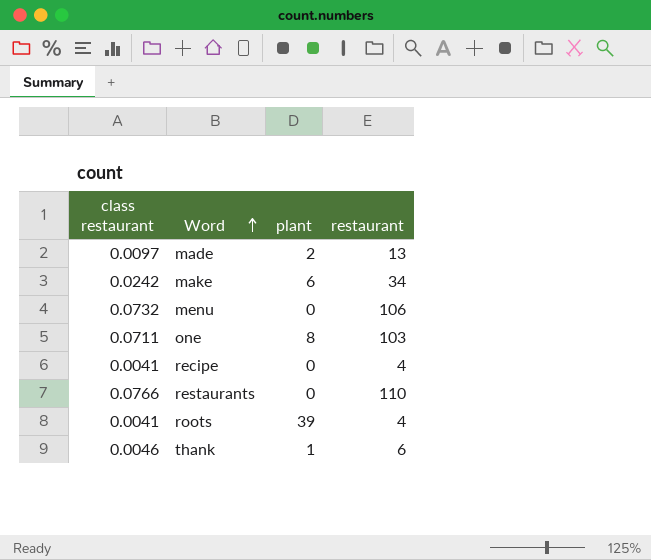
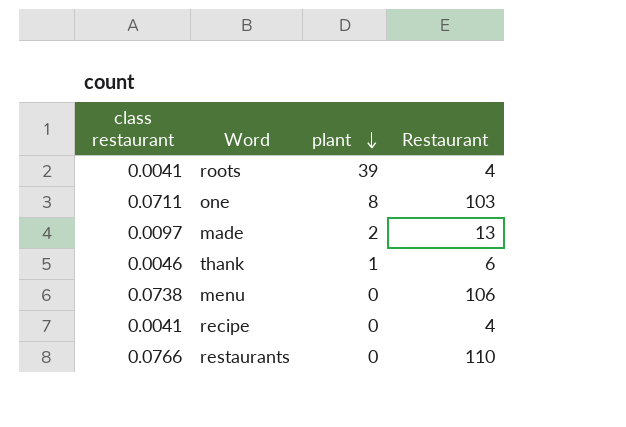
row order: Word ascending -> plant descending
column name: restaurant -> Restaurant
row make: 0.0242 | 6 | 34 -> none
menu | class restaurant: 0.0732 -> 0.0738

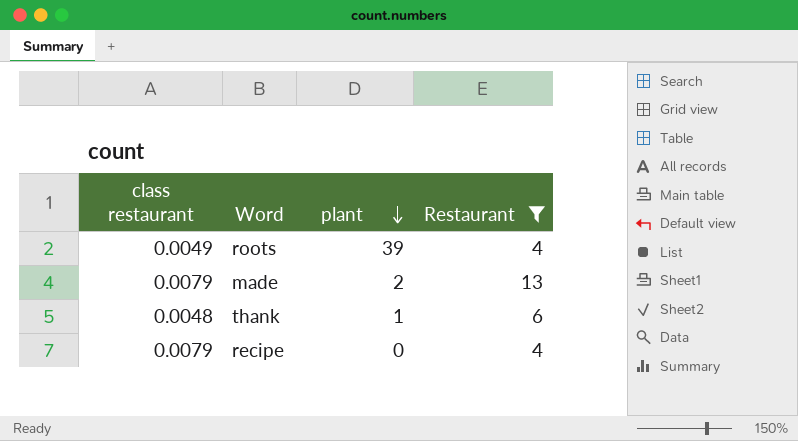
filter: none -> Restaurant <= 13
roots | class restaurant: 0.0041 -> 0.0049
made | class restaurant: 0.0097 -> 0.0079
thank | class restaurant: 0.0046 -> 0.0048
recipe | class restaurant: 0.0041 -> 0.0079

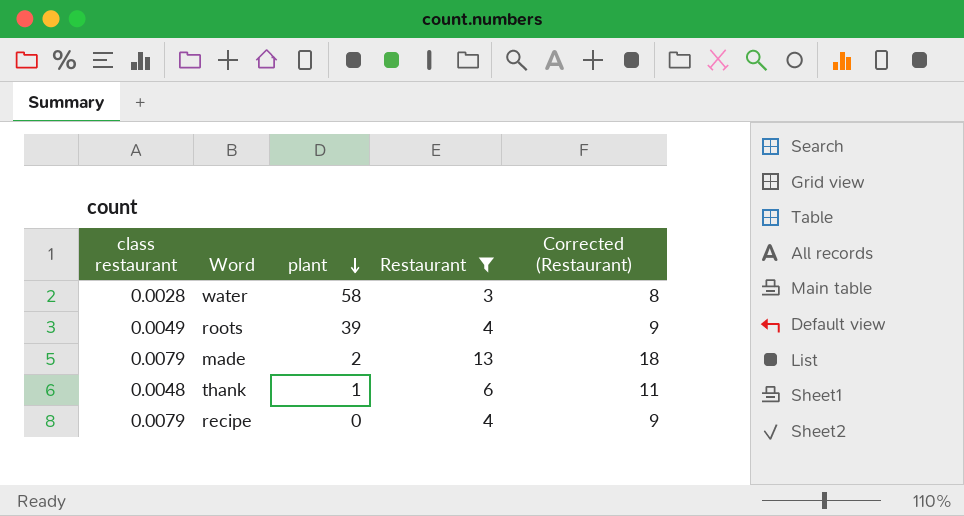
column Corrected (Restaurant) | formula: none -> [Restaurant] + 5
row water: none -> 0.0028 | 58 | 3 | 8

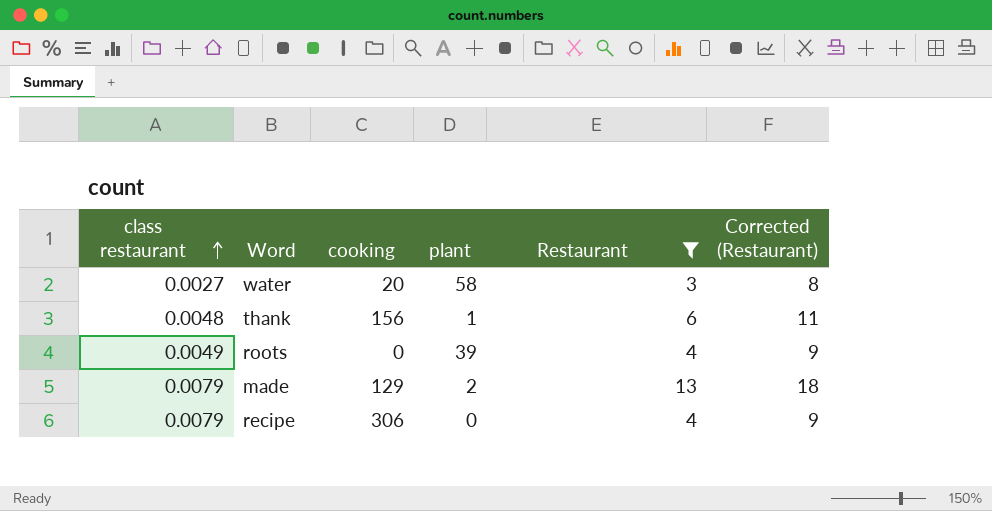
row order: plant descending -> class restaurant ascending
column cooking | position: none -> 3
water | class restaurant: 0.0028 -> 0.0027

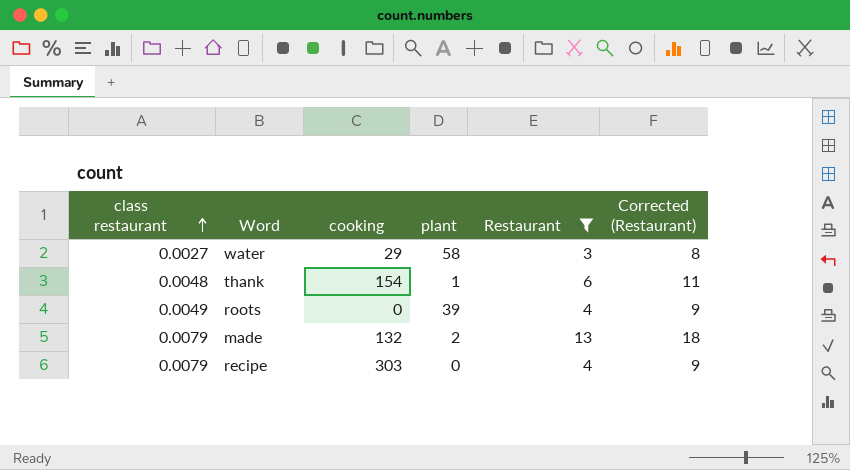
water | cooking: 20 -> 29
thank | cooking: 156 -> 154
made | cooking: 129 -> 132
recipe | cooking: 306 -> 303

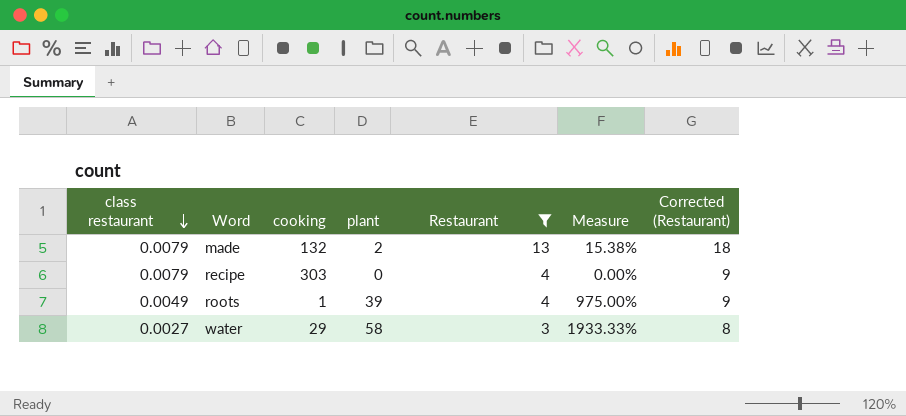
row order: class restaurant ascending -> class restaurant descending
column Measure | formula: none -> [plant] / [Restaurant]
row thank: 0.0048 | 154 | 1 | 6 | 11 -> none
roots | cooking: 0 -> 1

